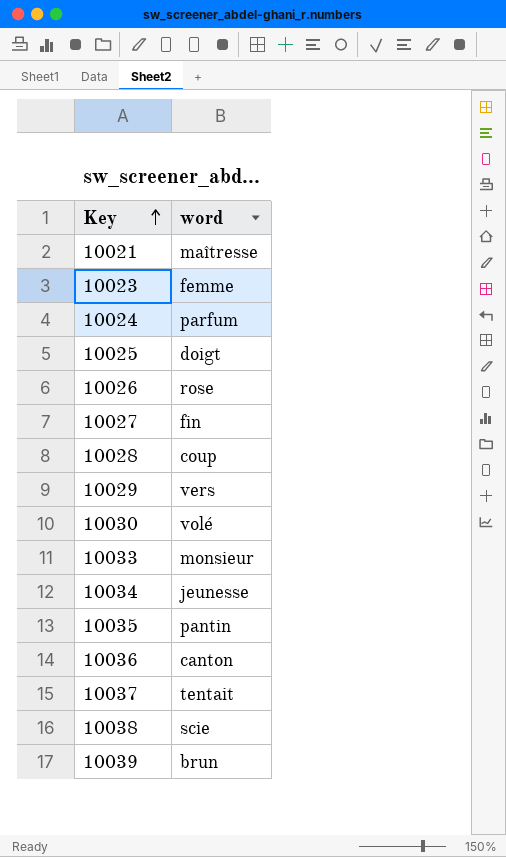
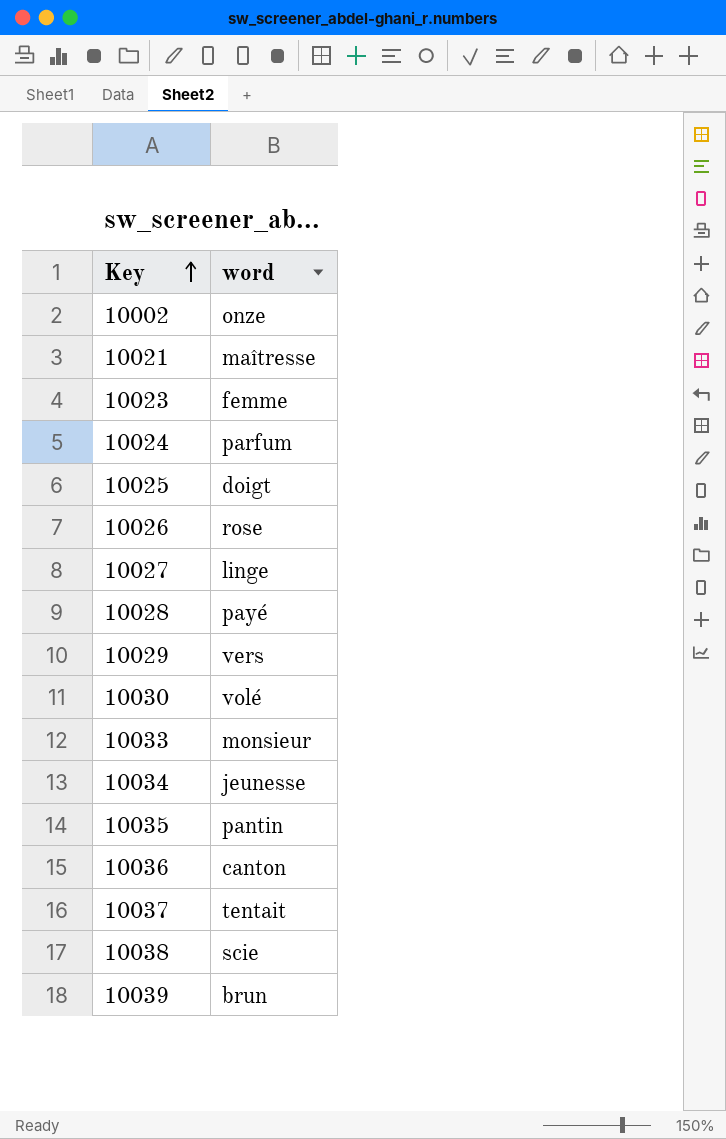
row 10002: none -> onze
10027 | word: fin -> linge
10028 | word: coup -> payé

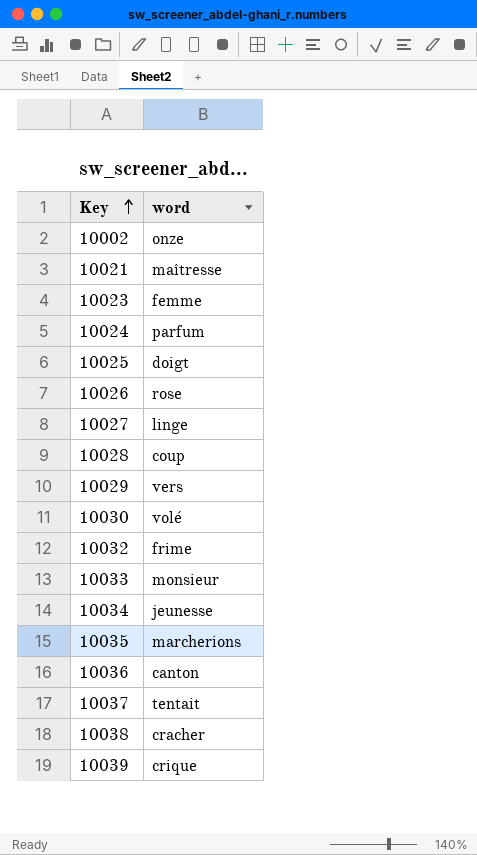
10028 | word: payé -> coup
row 10032: none -> frime
10035 | word: pantin -> marcherions
10038 | word: scie -> cracher
10039 | word: brun -> crique

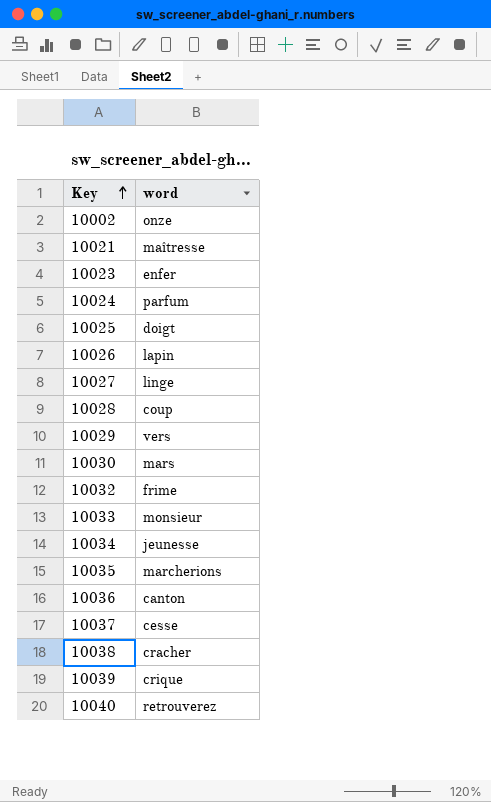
10023 | word: femme -> enfer
10026 | word: rose -> lapin
10030 | word: volé -> mars
10037 | word: tentait -> cesse
row 10040: none -> retrouverez

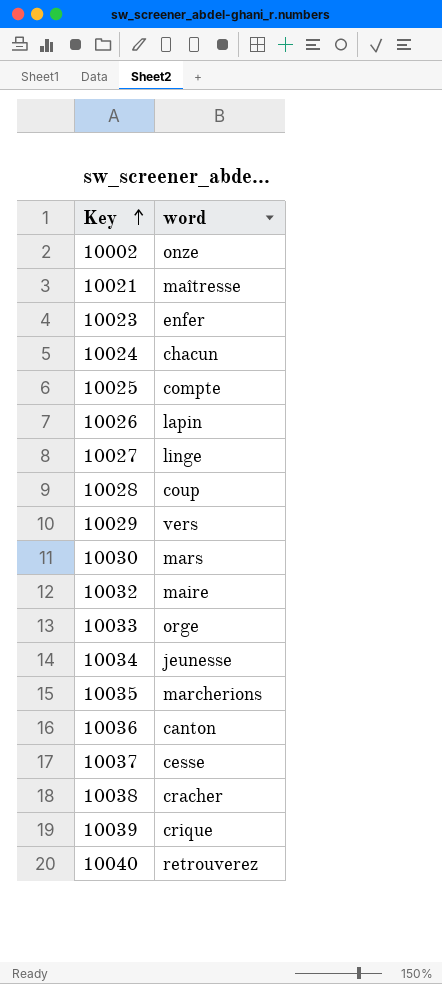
10024 | word: parfum -> chacun
10025 | word: doigt -> compte
10032 | word: frime -> maire
10033 | word: monsieur -> orge

